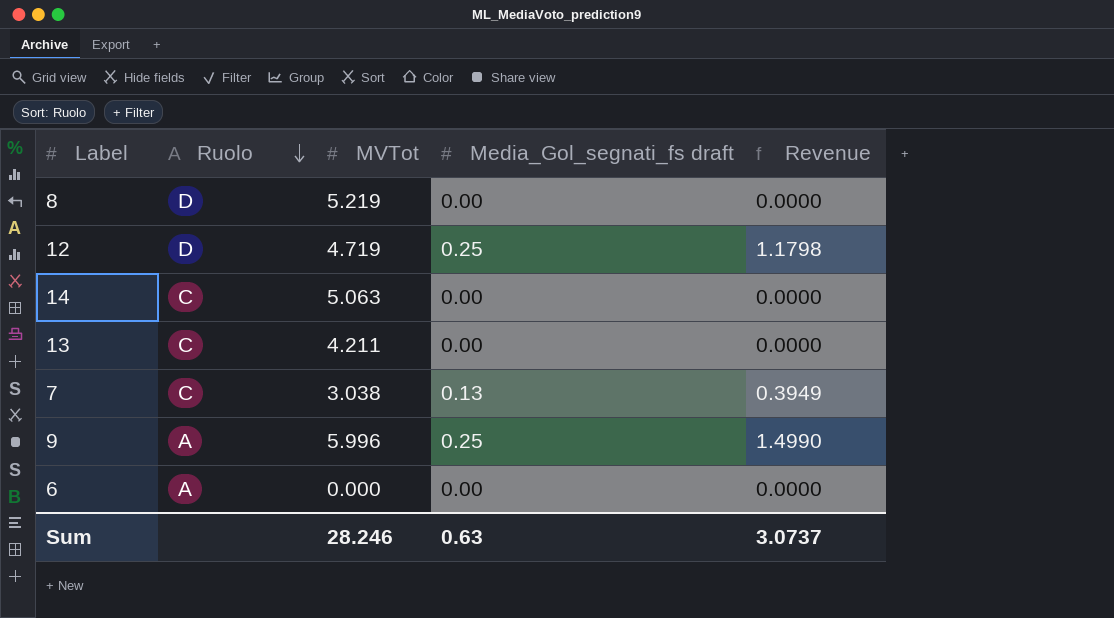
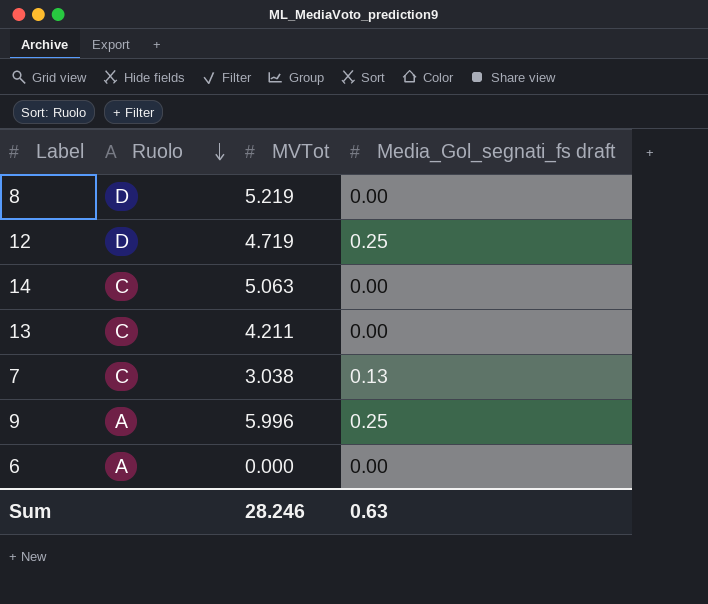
column Revenue | formula: [MVTot] * [Media_Gol_segnati_fs draft] -> none

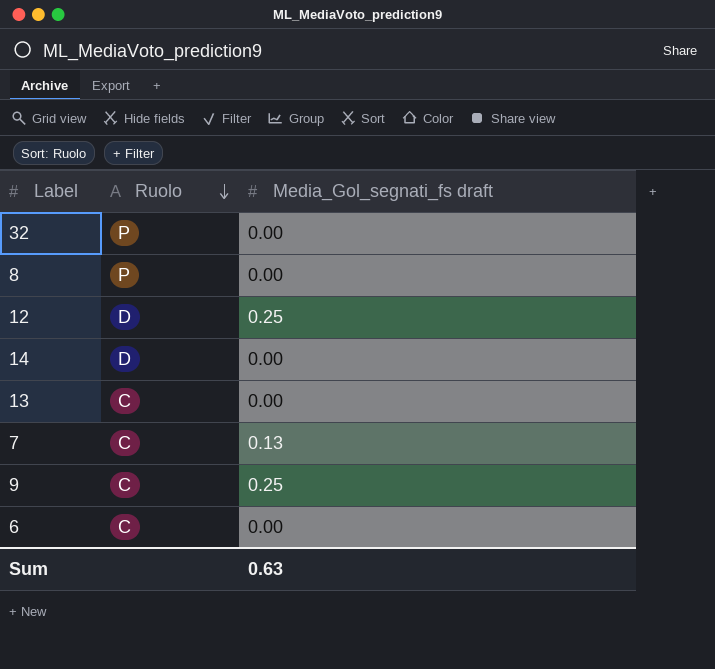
column MVTot | position: 3 -> none
row 32: none -> P | 0.00
8 | Ruolo: D -> P
14 | Ruolo: C -> D
9 | Ruolo: A -> C
6 | Ruolo: A -> C

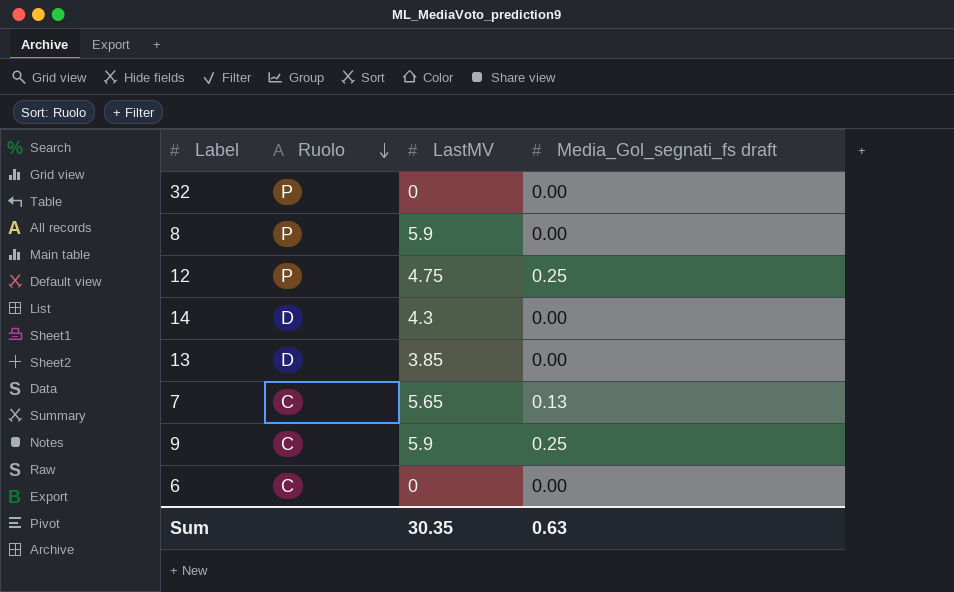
column LastMV | position: none -> 3
12 | Ruolo: D -> P
13 | Ruolo: C -> D

